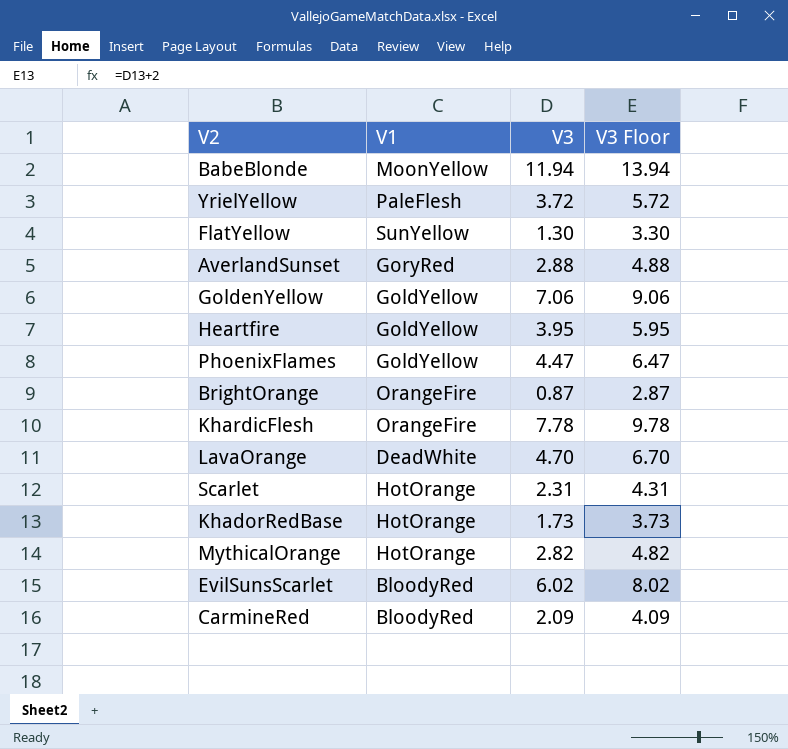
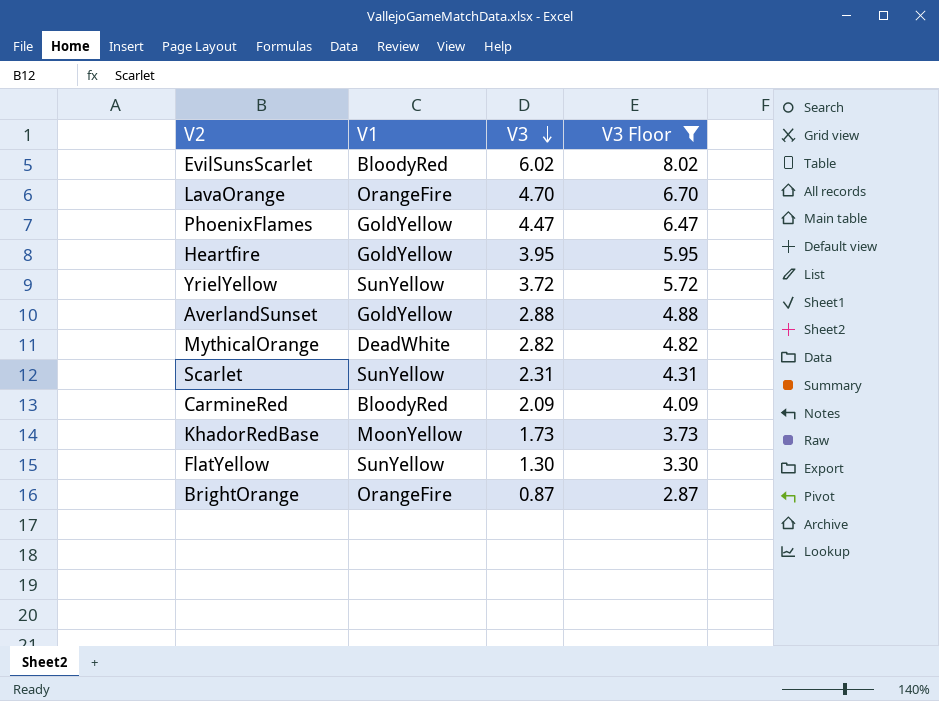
filter: none -> V3 Floor <= 8.02
row order: none -> V3 descending
LavaOrange | V1: DeadWhite -> OrangeFire
YrielYellow | V1: PaleFlesh -> SunYellow
AverlandSunset | V1: GoryRed -> GoldYellow
MythicalOrange | V1: HotOrange -> DeadWhite
Scarlet | V1: HotOrange -> SunYellow
KhadorRedBase | V1: HotOrange -> MoonYellow

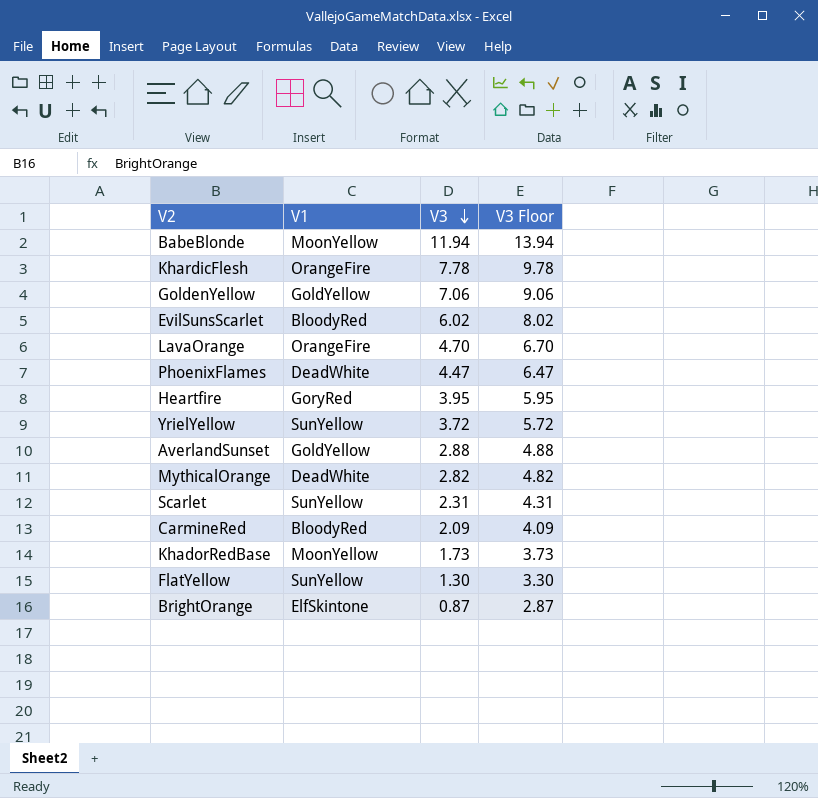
filter: V3 Floor <= 8.02 -> none
PhoenixFlames | V1: GoldYellow -> DeadWhite
Heartfire | V1: GoldYellow -> GoryRed
BrightOrange | V1: OrangeFire -> ElfSkintone

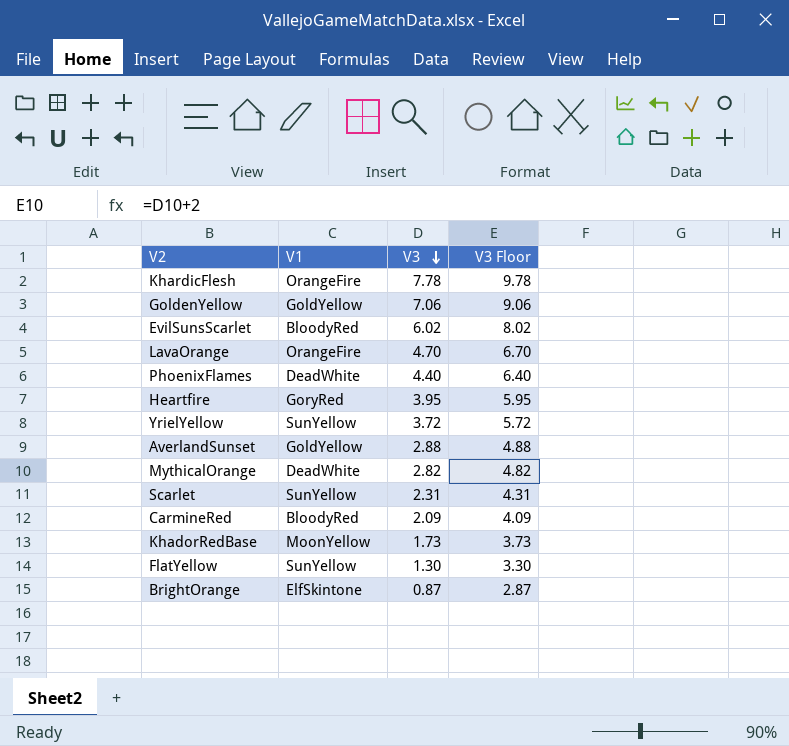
row BabeBlonde: MoonYellow | 11.94 | 13.94 -> none
PhoenixFlames | V3: 4.47 -> 4.40
PhoenixFlames | V3 Floor: 6.47 -> 6.40

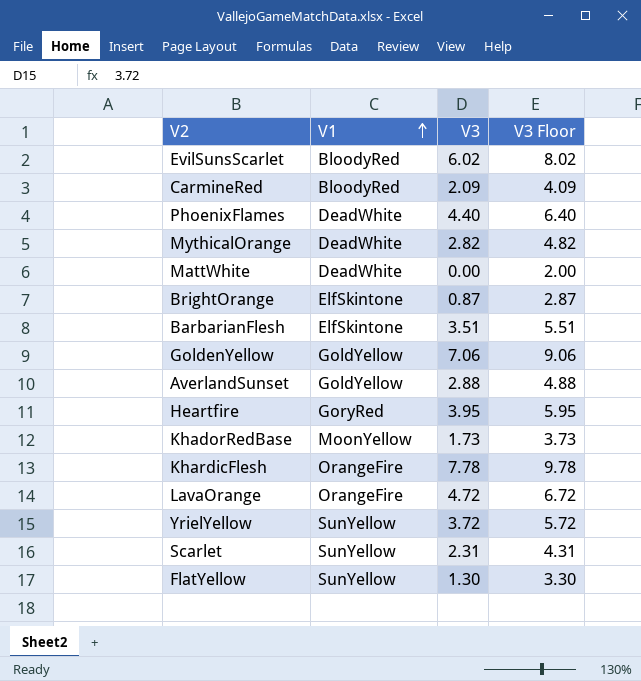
row order: V3 descending -> V1 ascending
row MattWhite: none -> DeadWhite | 0.00 | 2.00
row BarbarianFlesh: none -> ElfSkintone | 3.51 | 5.51
LavaOrange | V3: 4.70 -> 4.72
LavaOrange | V3 Floor: 6.70 -> 6.72

